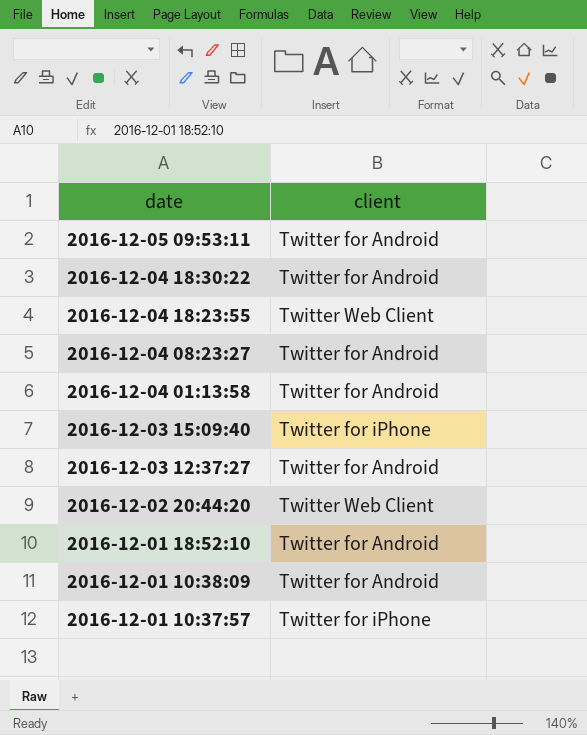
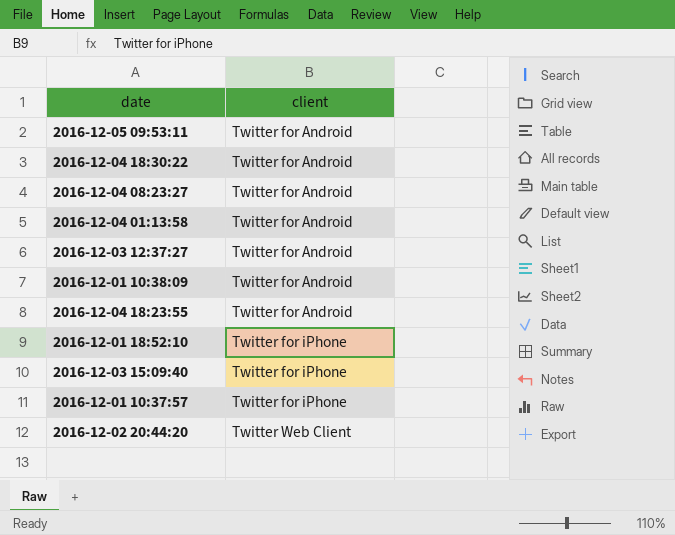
row order: date descending -> client ascending
2016-12-04 18:23:55 | client: Twitter Web Client -> Twitter for Android
2016-12-01 18:52:10 | client: Twitter for Android -> Twitter for iPhone

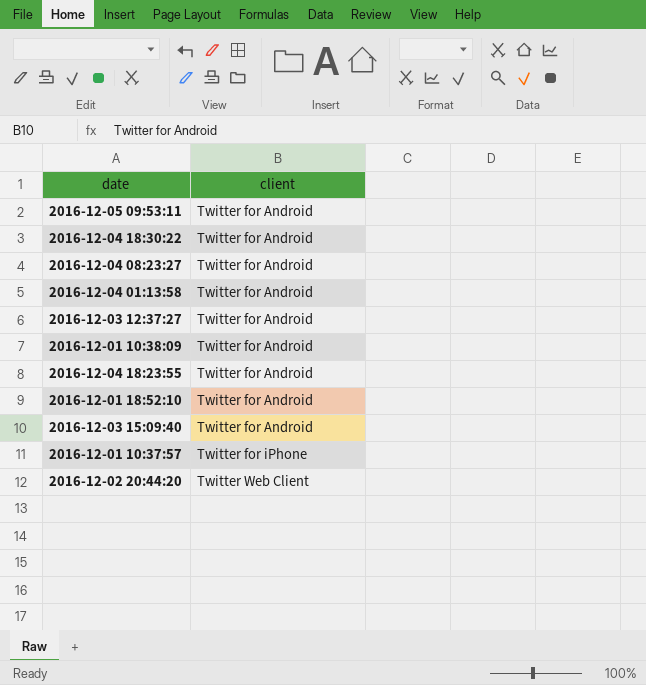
2016-12-01 18:52:10 | client: Twitter for iPhone -> Twitter for Android
2016-12-03 15:09:40 | client: Twitter for iPhone -> Twitter for Android

